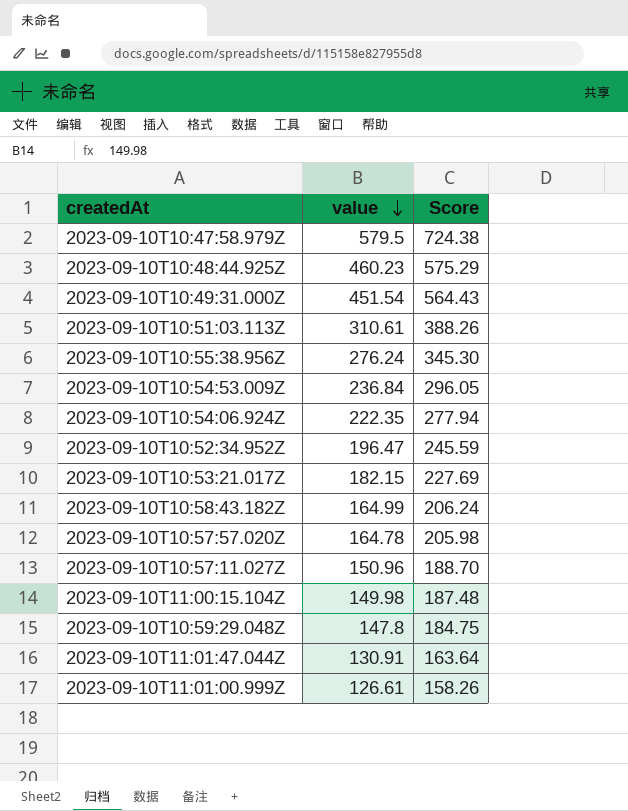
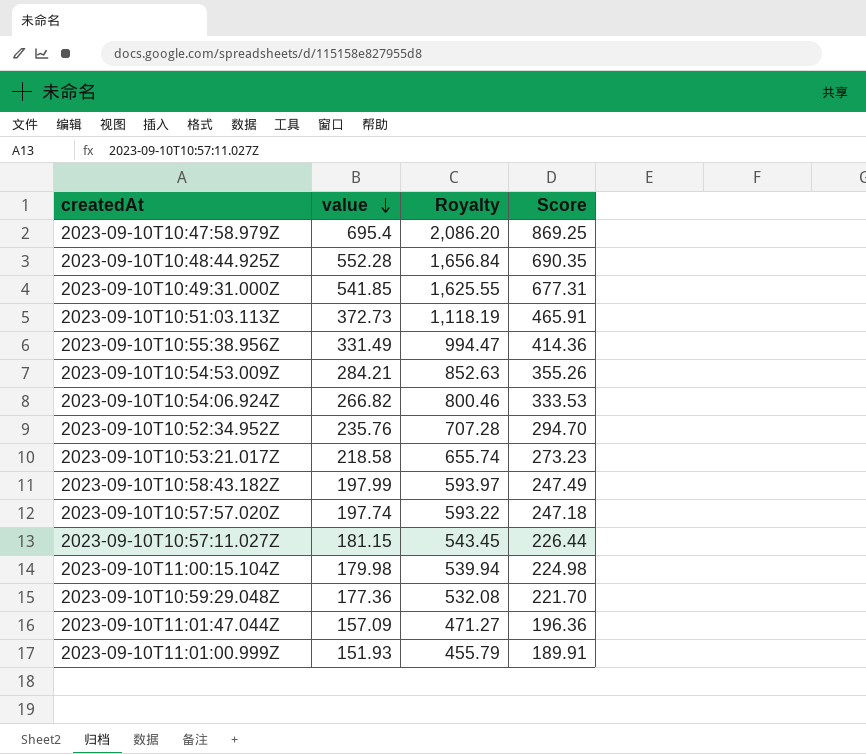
column Royalty | formula: none -> [value] * 3
2023-09-10T10:47:58.979Z | value: 579.5 -> 695.4
2023-09-10T10:47:58.979Z | Score: 724.38 -> 869.25
2023-09-10T10:48:44.925Z | value: 460.23 -> 552.28
2023-09-10T10:48:44.925Z | Score: 575.29 -> 690.35
2023-09-10T10:49:31.000Z | value: 451.54 -> 541.85
2023-09-10T10:49:31.000Z | Score: 564.43 -> 677.31
2023-09-10T10:51:03.113Z | value: 310.61 -> 372.73
2023-09-10T10:51:03.113Z | Score: 388.26 -> 465.91
2023-09-10T10:55:38.956Z | value: 276.24 -> 331.49
2023-09-10T10:55:38.956Z | Score: 345.30 -> 414.36
2023-09-10T10:54:53.009Z | value: 236.84 -> 284.21
2023-09-10T10:54:53.009Z | Score: 296.05 -> 355.26
2023-09-10T10:54:06.924Z | value: 222.35 -> 266.82
2023-09-10T10:54:06.924Z | Score: 277.94 -> 333.53
2023-09-10T10:52:34.952Z | value: 196.47 -> 235.76
2023-09-10T10:52:34.952Z | Score: 245.59 -> 294.70
2023-09-10T10:53:21.017Z | value: 182.15 -> 218.58
2023-09-10T10:53:21.017Z | Score: 227.69 -> 273.23
2023-09-10T10:58:43.182Z | value: 164.99 -> 197.99
2023-09-10T10:58:43.182Z | Score: 206.24 -> 247.49
2023-09-10T10:57:57.020Z | value: 164.78 -> 197.74
2023-09-10T10:57:57.020Z | Score: 205.98 -> 247.18
2023-09-10T10:57:11.027Z | value: 150.96 -> 181.15
2023-09-10T10:57:11.027Z | Score: 188.70 -> 226.44
2023-09-10T11:00:15.104Z | value: 149.98 -> 179.98
2023-09-10T11:00:15.104Z | Score: 187.48 -> 224.98
2023-09-10T10:59:29.048Z | value: 147.8 -> 177.36
2023-09-10T10:59:29.048Z | Score: 184.75 -> 221.70
2023-09-10T11:01:47.044Z | value: 130.91 -> 157.09
2023-09-10T11:01:47.044Z | Score: 163.64 -> 196.36
2023-09-10T11:01:00.999Z | value: 126.61 -> 151.93
2023-09-10T11:01:00.999Z | Score: 158.26 -> 189.91

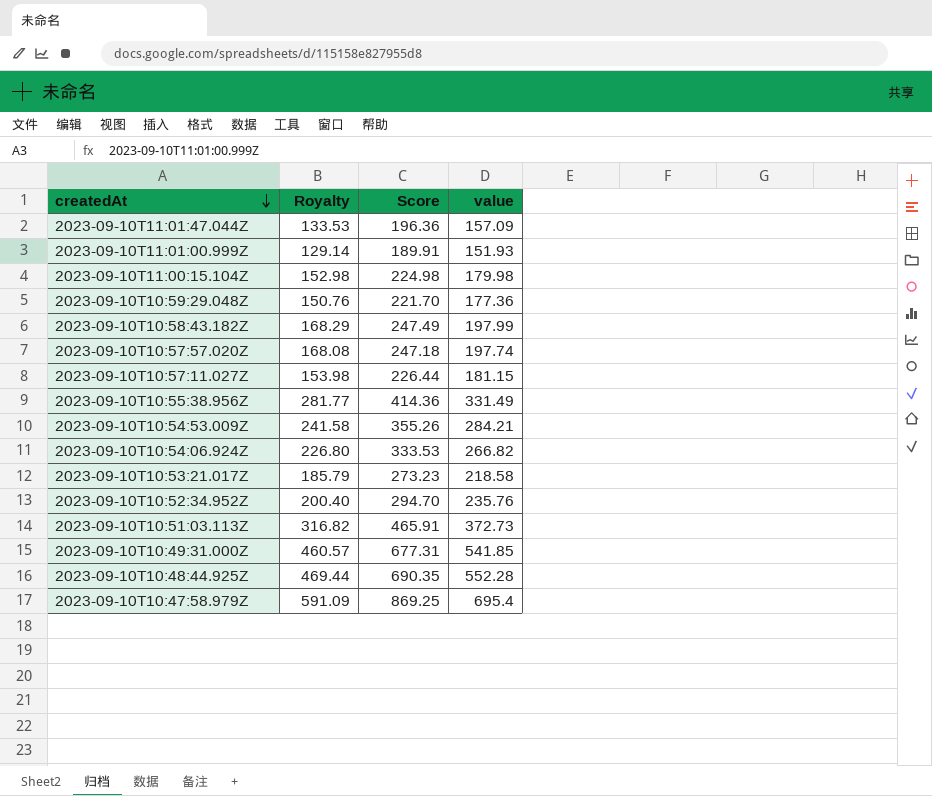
row order: value descending -> createdAt descending
column Royalty | formula: [value] * 3 -> [value] * 0.85
column value | position: 2 -> 4

